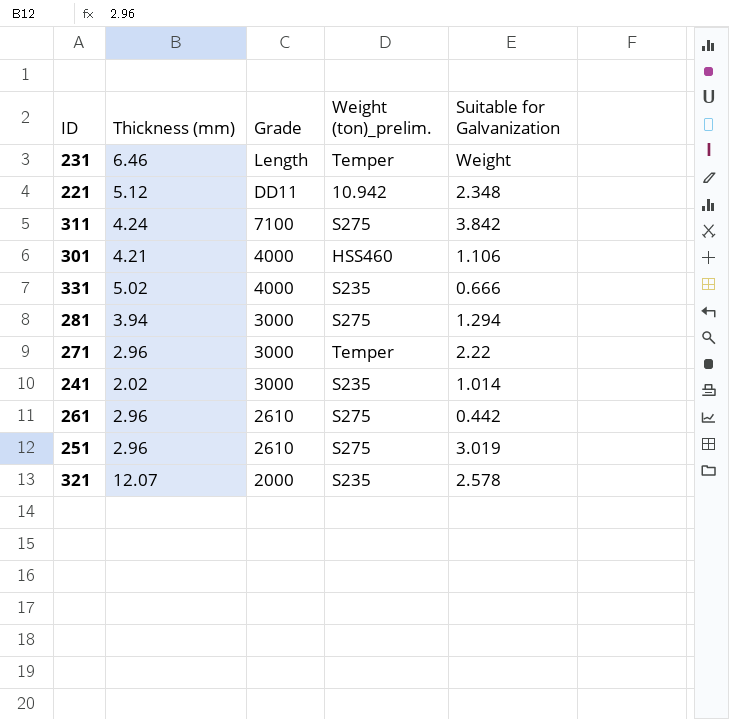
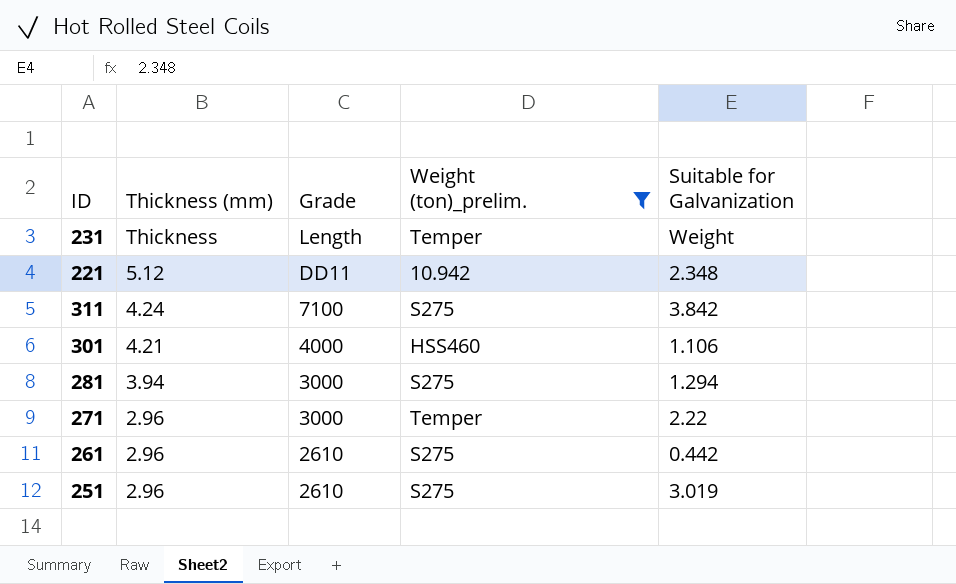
filter: none -> Weight (ton)_prelim. != S235
231 | Thickness (mm): 6.46 -> Thickness

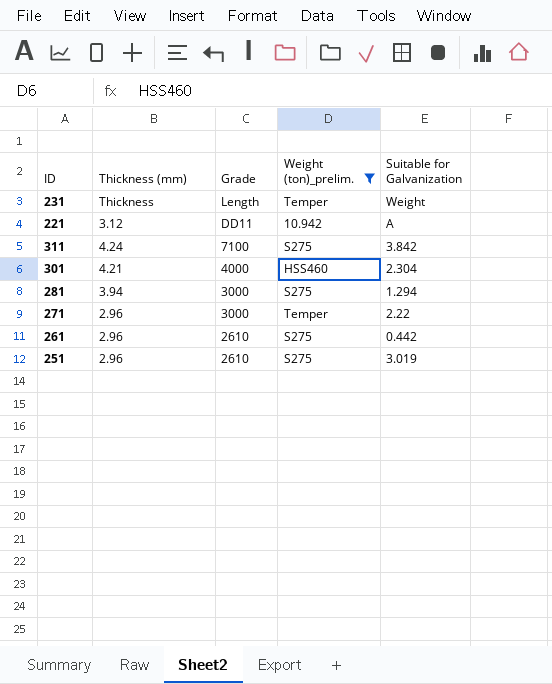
221 | Thickness (mm): 5.12 -> 3.12
221 | Suitable for Galvanization: 2.348 -> A
301 | Suitable for Galvanization: 1.106 -> 2.304

